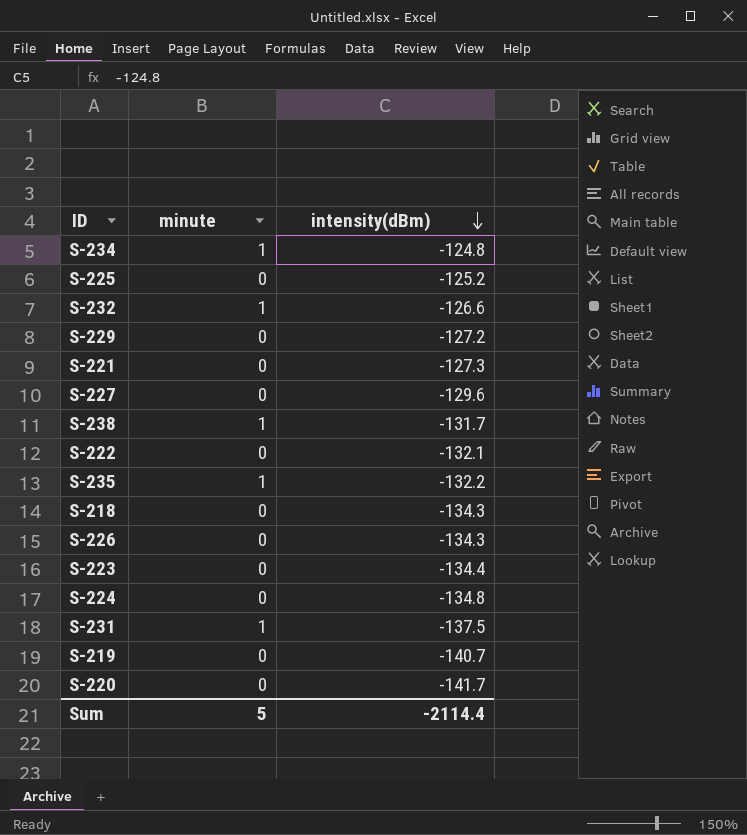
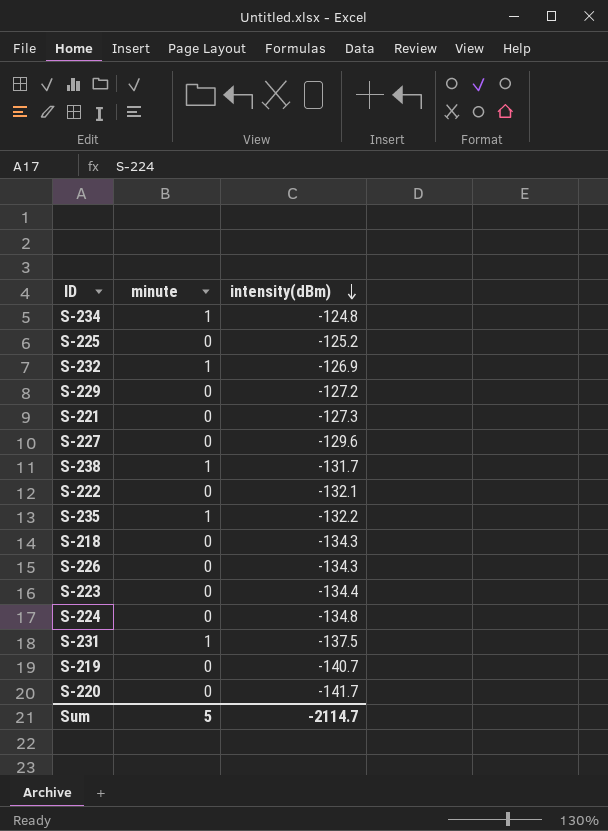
S-232 | intensity(dBm): -126.6 -> -126.9
Sum | intensity(dBm): -2114.4 -> -2114.7

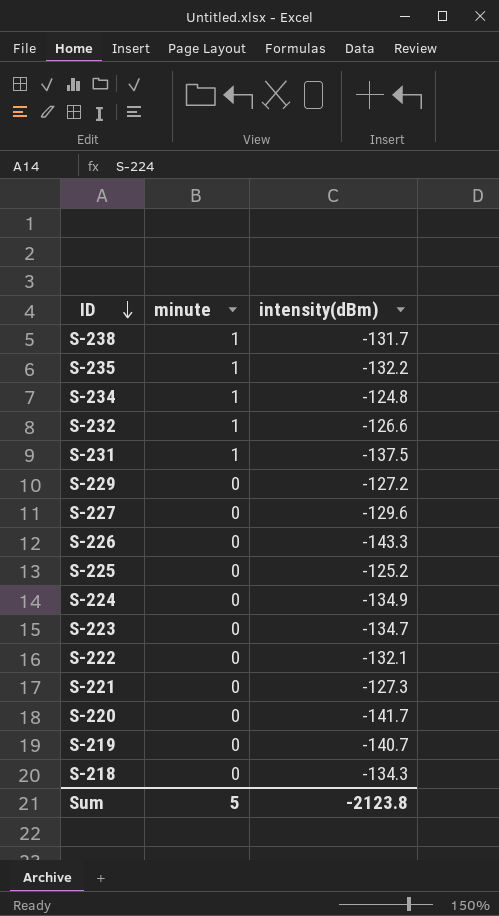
row order: intensity(dBm) descending -> ID descending
S-232 | intensity(dBm): -126.9 -> -126.6
S-226 | intensity(dBm): -134.3 -> -143.3
S-224 | intensity(dBm): -134.8 -> -134.9
S-223 | intensity(dBm): -134.4 -> -134.7
Sum | intensity(dBm): -2114.7 -> -2123.8

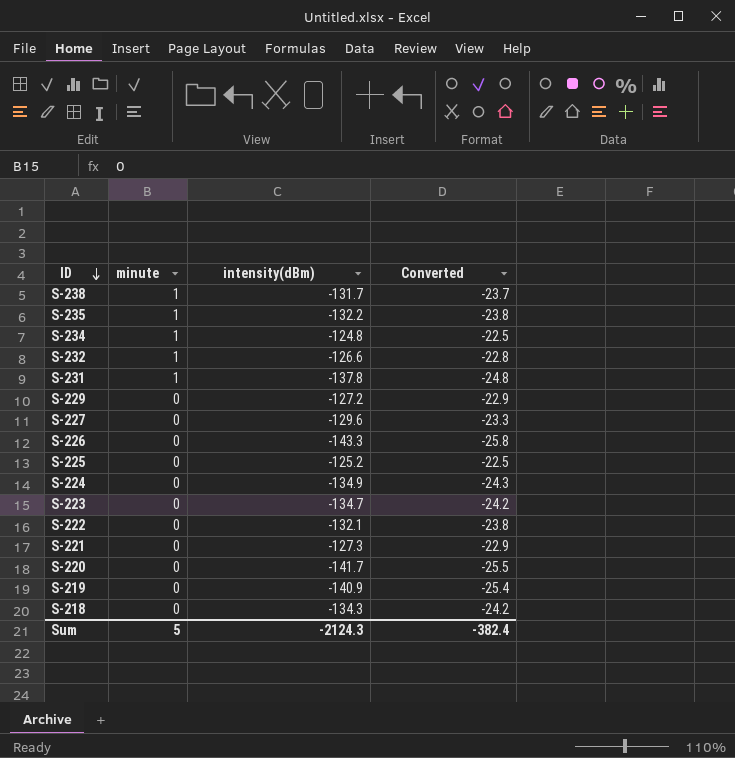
column Converted | formula: none -> [intensity(dBm)] * 0.18
S-231 | intensity(dBm): -137.5 -> -137.8
S-219 | intensity(dBm): -140.7 -> -140.9
Sum | intensity(dBm): -2123.8 -> -2124.3

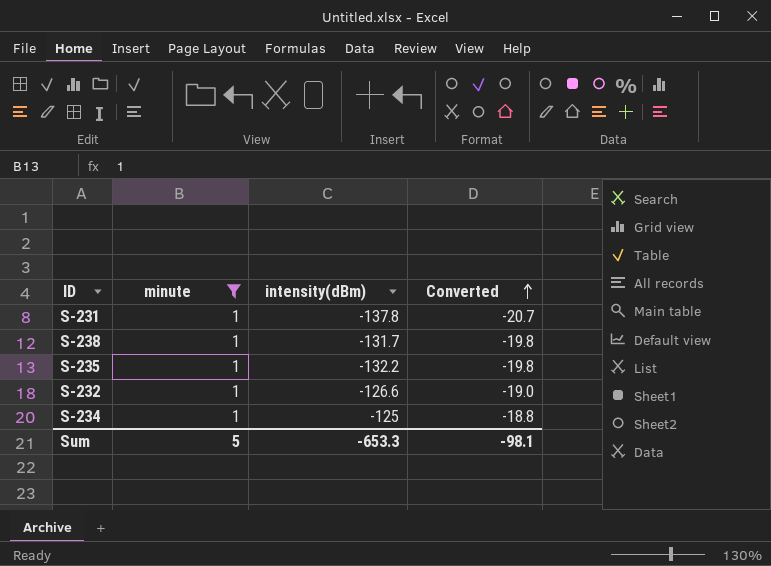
filter: none -> minute = 1
row order: ID descending -> Converted ascending
column Converted | formula: [intensity(dBm)] * 0.18 -> [intensity(dBm)] * 0.15
S-234 | intensity(dBm): -124.8 -> -125
Sum | intensity(dBm): -2124.3 -> -653.3
Sum | Converted: -382.4 -> -98.1

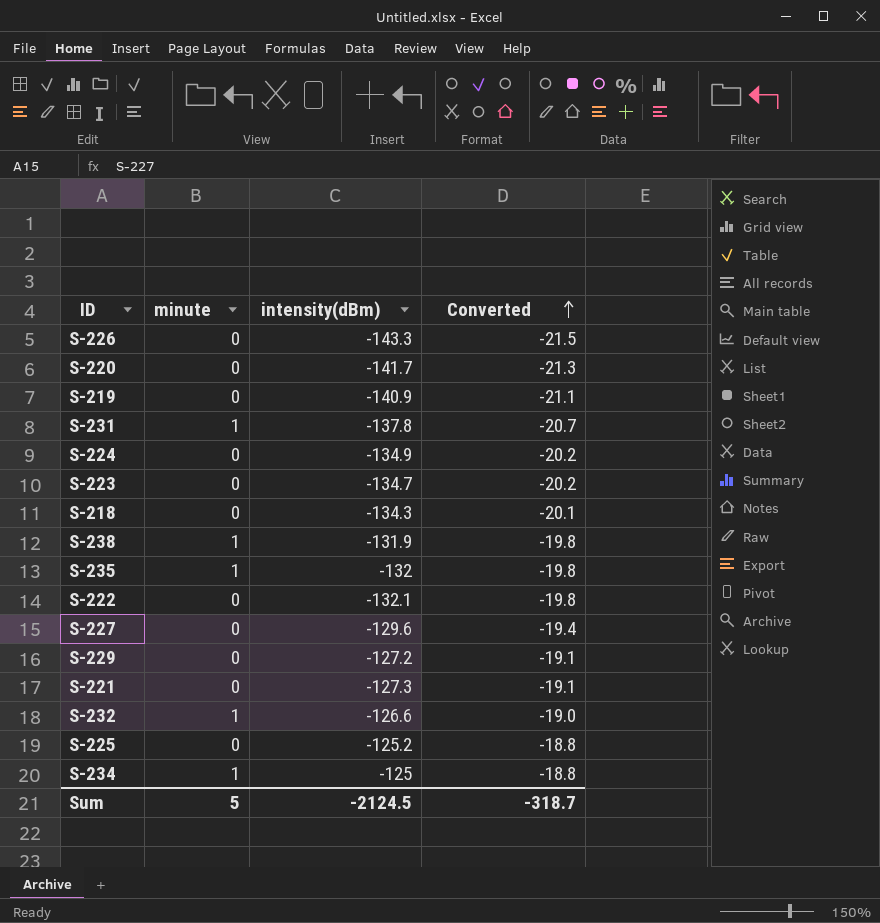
filter: minute = 1 -> none
S-238 | intensity(dBm): -131.7 -> -131.9
S-235 | intensity(dBm): -132.2 -> -132
Sum | intensity(dBm): -653.3 -> -2124.5
Sum | Converted: -98.1 -> -318.7

